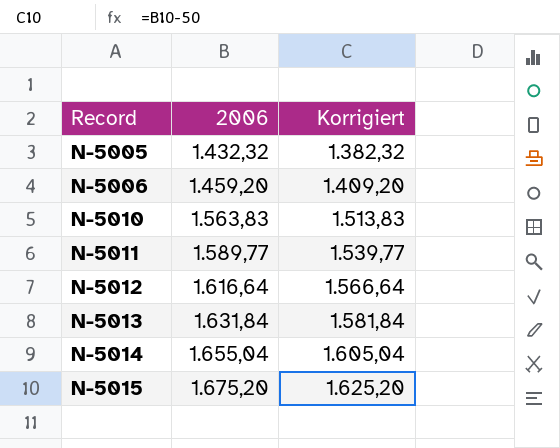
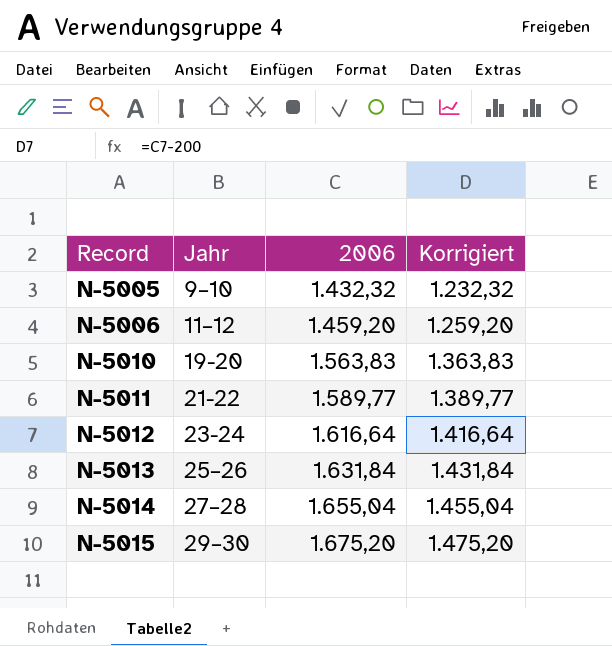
column Jahr | position: none -> 2
column Korrigiert | formula: [2006] - 50 -> [2006] - 200

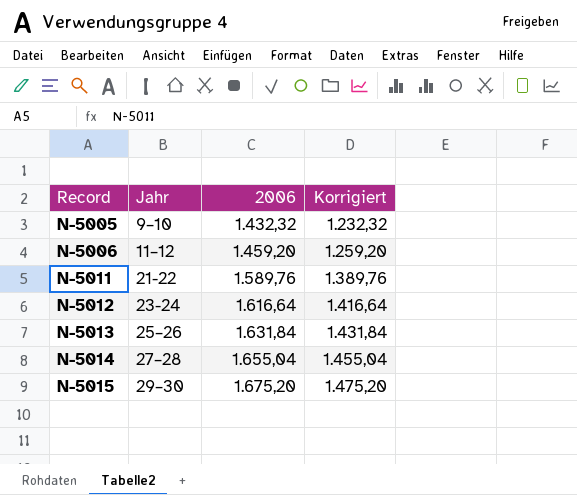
row N-5010: 19-20 | 1.563,83 | 1.363,83 -> none
N-5011 | 2006: 1.589,77 -> 1.589,76
N-5011 | Korrigiert: 1.389,77 -> 1.389,76

